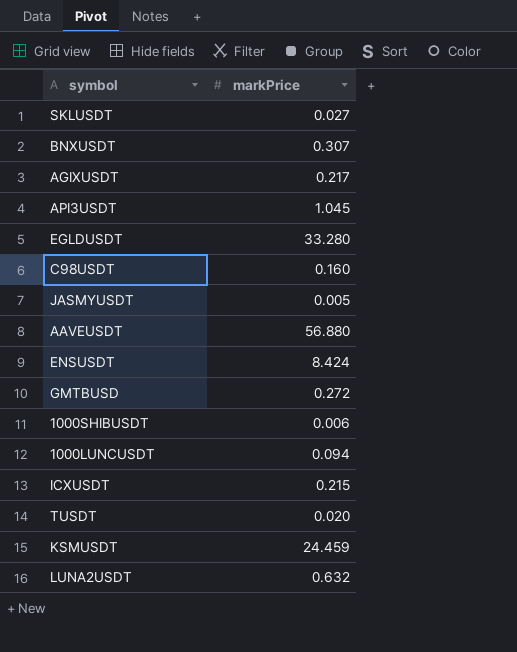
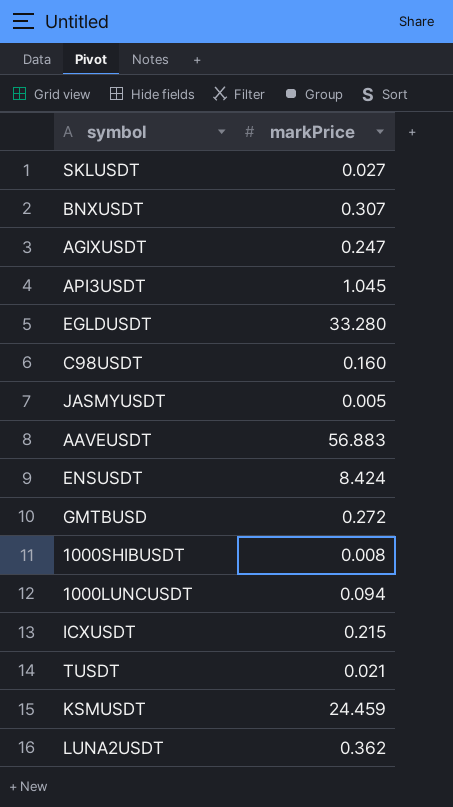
AGIXUSDT | markPrice: 0.217 -> 0.247
AAVEUSDT | markPrice: 56.880 -> 56.883
1000SHIBUSDT | markPrice: 0.006 -> 0.008
TUSDT | markPrice: 0.020 -> 0.021
LUNA2USDT | markPrice: 0.632 -> 0.362

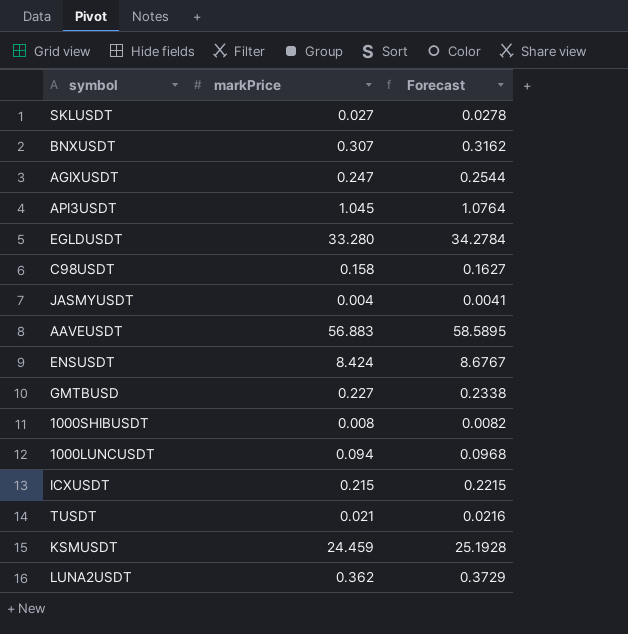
column Forecast | formula: none -> [markPrice] * 1.03
C98USDT | markPrice: 0.160 -> 0.158
JASMYUSDT | markPrice: 0.005 -> 0.004
GMTBUSD | markPrice: 0.272 -> 0.227

